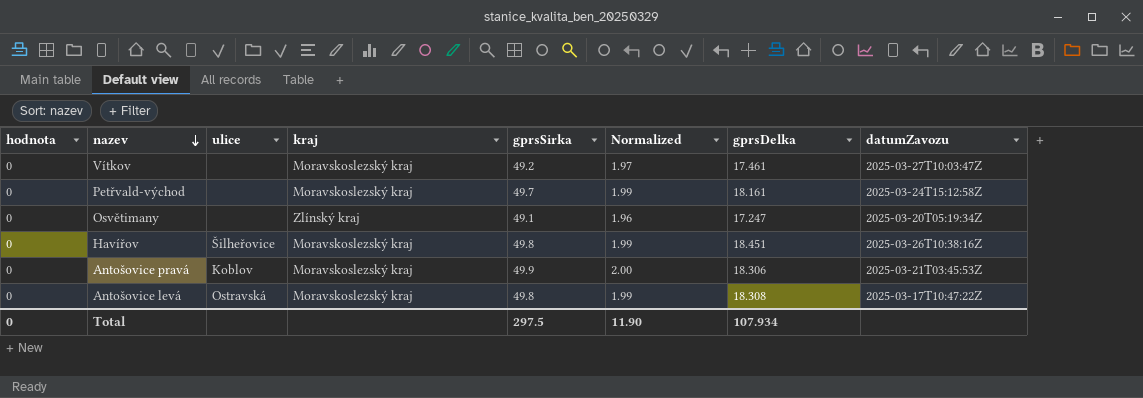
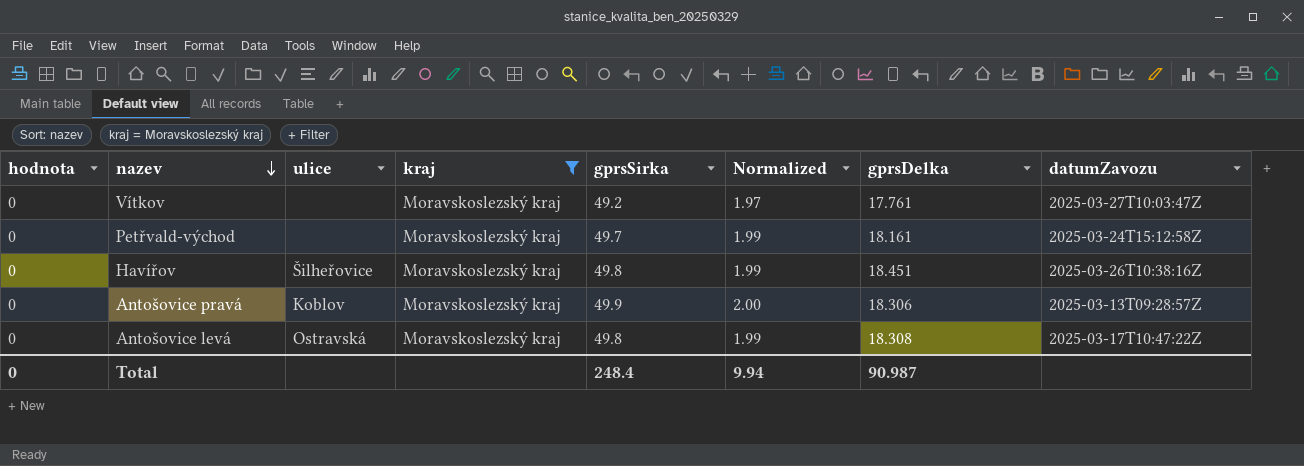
filter: none -> kraj = Moravskoslezský kraj
Vítkov | gprsDelka: 17.461 -> 17.761
Antošovice pravá | datumZavozu: 2025-03-21T03:45:53Z -> 2025-03-13T09:28:57Z
Total | gprsSirka: 297.5 -> 248.4
Total | Normalized: 11.90 -> 9.94
Total | gprsDelka: 107.934 -> 90.987

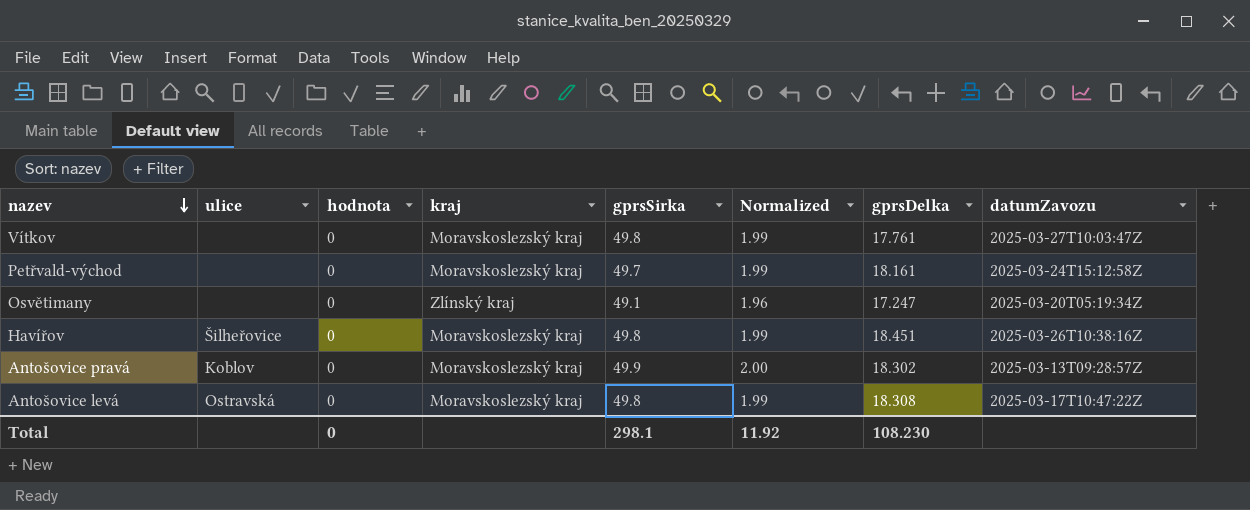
filter: kraj = Moravskoslezský kraj -> none
column hodnota | position: 1 -> 3
Vítkov | gprsSirka: 49.2 -> 49.8
Vítkov | Normalized: 1.97 -> 1.99
Antošovice pravá | gprsDelka: 18.306 -> 18.302
Total | gprsSirka: 248.4 -> 298.1
Total | Normalized: 9.94 -> 11.92
Total | gprsDelka: 90.987 -> 108.230

